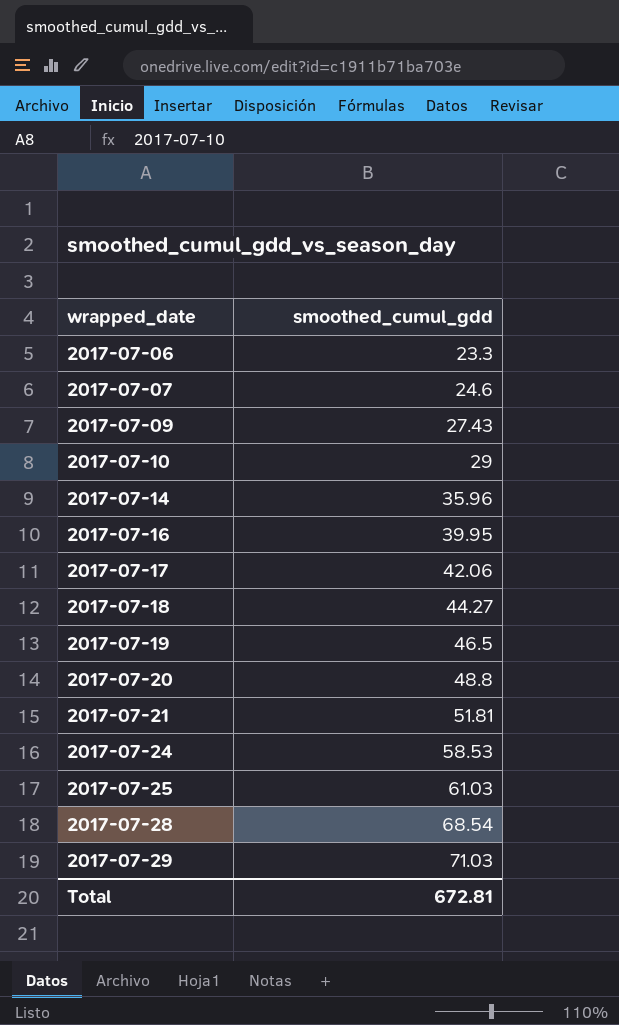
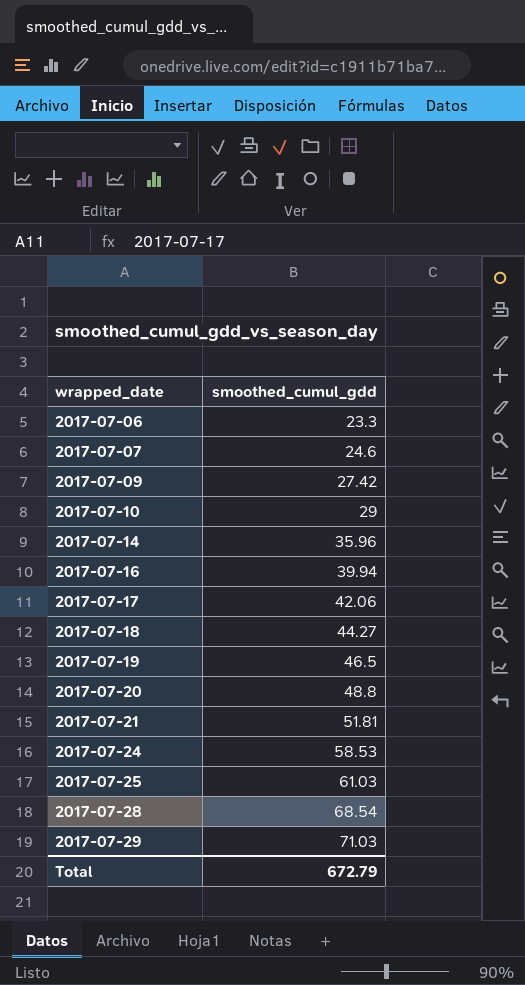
2017-07-09 | smoothed_cumul_gdd: 27.43 -> 27.42
2017-07-16 | smoothed_cumul_gdd: 39.95 -> 39.94
Total | smoothed_cumul_gdd: 672.81 -> 672.79

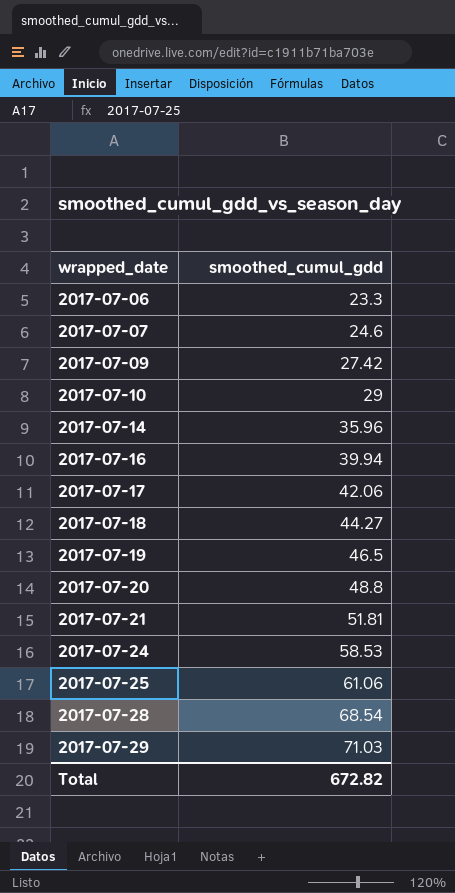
2017-07-25 | smoothed_cumul_gdd: 61.03 -> 61.06
Total | smoothed_cumul_gdd: 672.79 -> 672.82

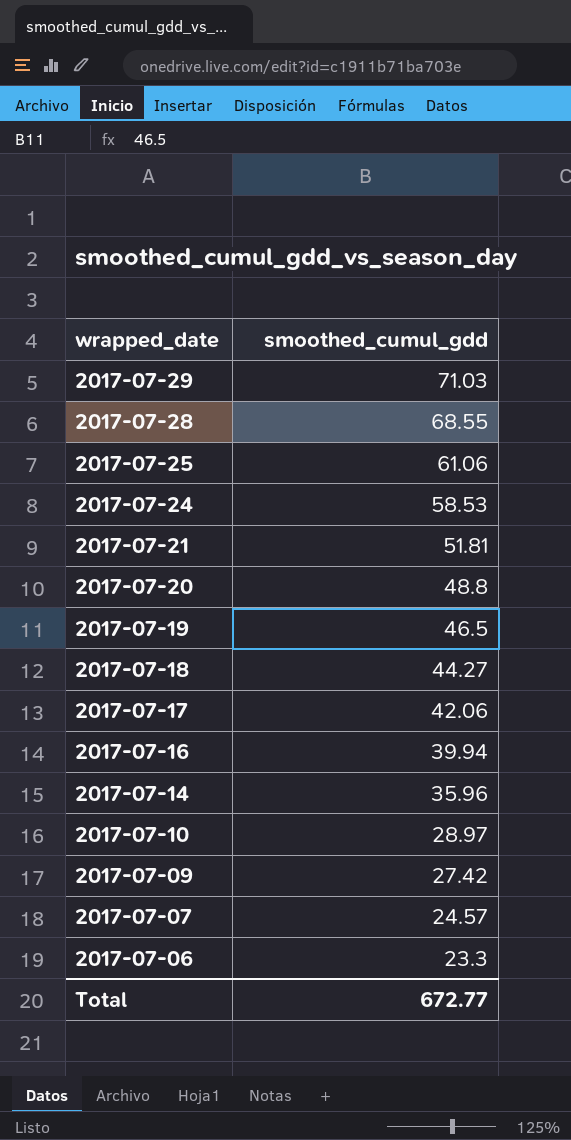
row order: wrapped_date ascending -> wrapped_date descending
2017-07-28 | smoothed_cumul_gdd: 68.54 -> 68.55
2017-07-10 | smoothed_cumul_gdd: 29 -> 28.97
2017-07-07 | smoothed_cumul_gdd: 24.6 -> 24.57
Total | smoothed_cumul_gdd: 672.82 -> 672.77

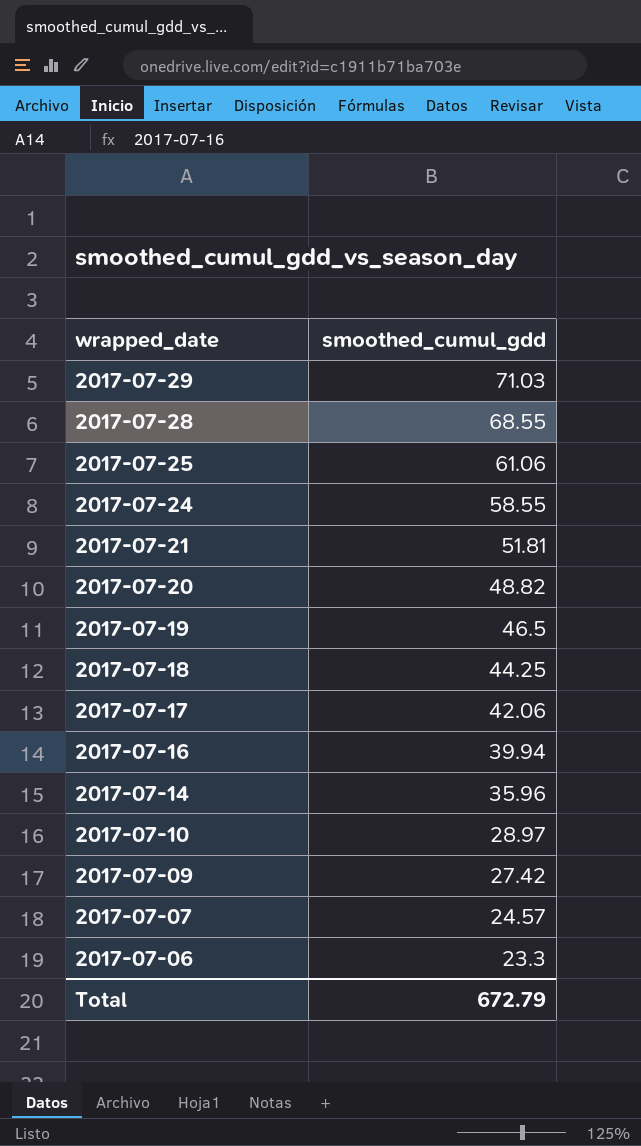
2017-07-24 | smoothed_cumul_gdd: 58.53 -> 58.55
2017-07-20 | smoothed_cumul_gdd: 48.8 -> 48.82
2017-07-18 | smoothed_cumul_gdd: 44.27 -> 44.25
Total | smoothed_cumul_gdd: 672.77 -> 672.79

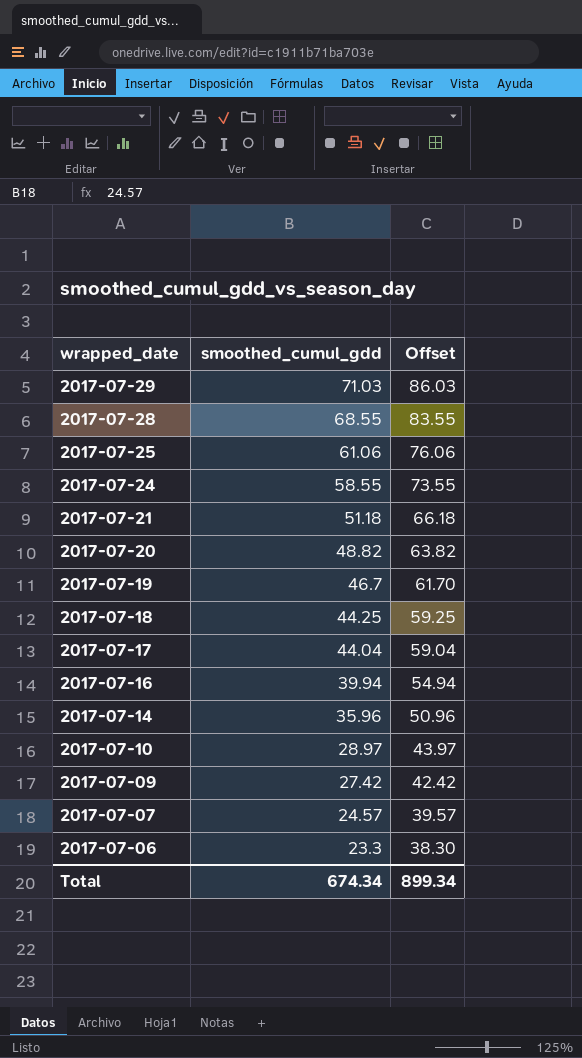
column Offset | formula: none -> [smoothed_cumul_gdd] + 15
2017-07-21 | smoothed_cumul_gdd: 51.81 -> 51.18
2017-07-19 | smoothed_cumul_gdd: 46.5 -> 46.7
2017-07-17 | smoothed_cumul_gdd: 42.06 -> 44.04
Total | smoothed_cumul_gdd: 672.79 -> 674.34

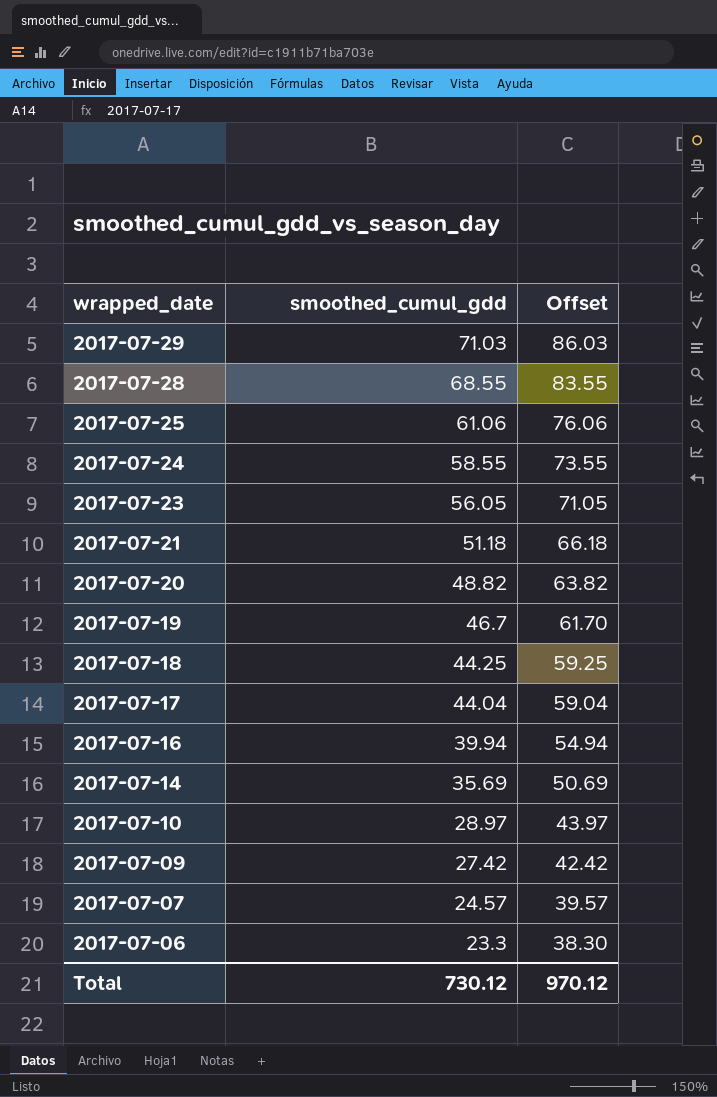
row 2017-07-23: none -> 56.05 | 71.05
2017-07-14 | smoothed_cumul_gdd: 35.96 -> 35.69
2017-07-14 | Offset: 50.96 -> 50.69
Total | smoothed_cumul_gdd: 674.34 -> 730.12
Total | Offset: 899.34 -> 970.12

